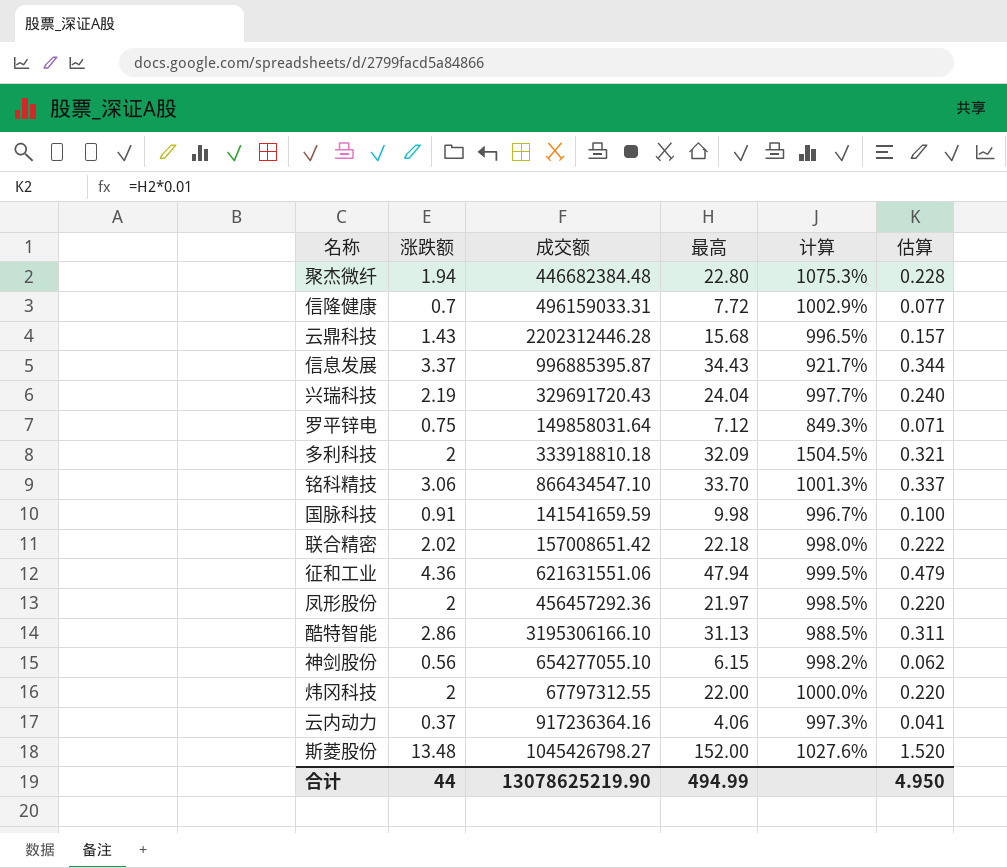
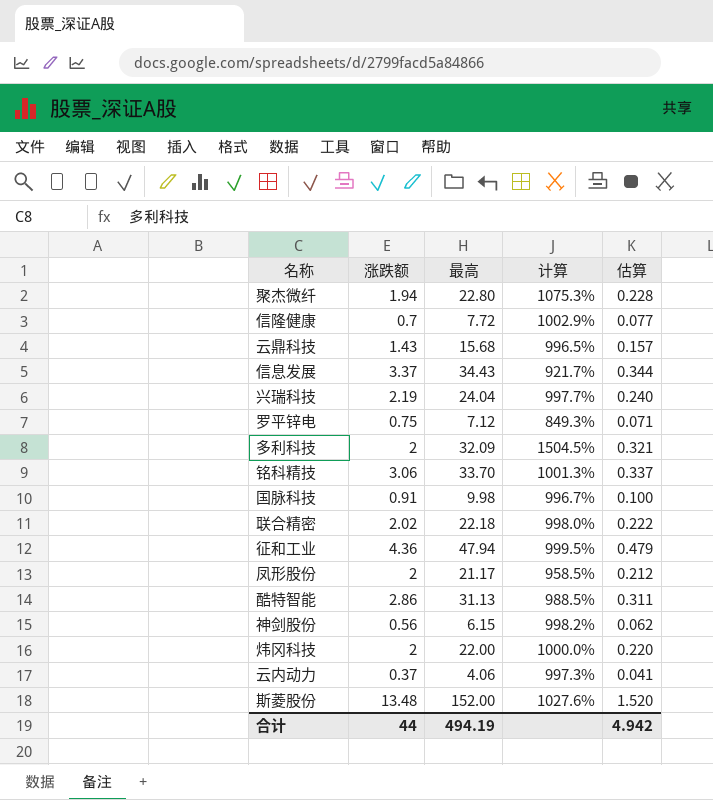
column 成交额 | position: 3 -> none
凤形股份 | 最高: 21.97 -> 21.17
凤形股份 | 计算: 998.5% -> 958.5%
凤形股份 | 估算: 0.220 -> 0.212
合计 | 最高: 494.99 -> 494.19
合计 | 估算: 4.950 -> 4.942

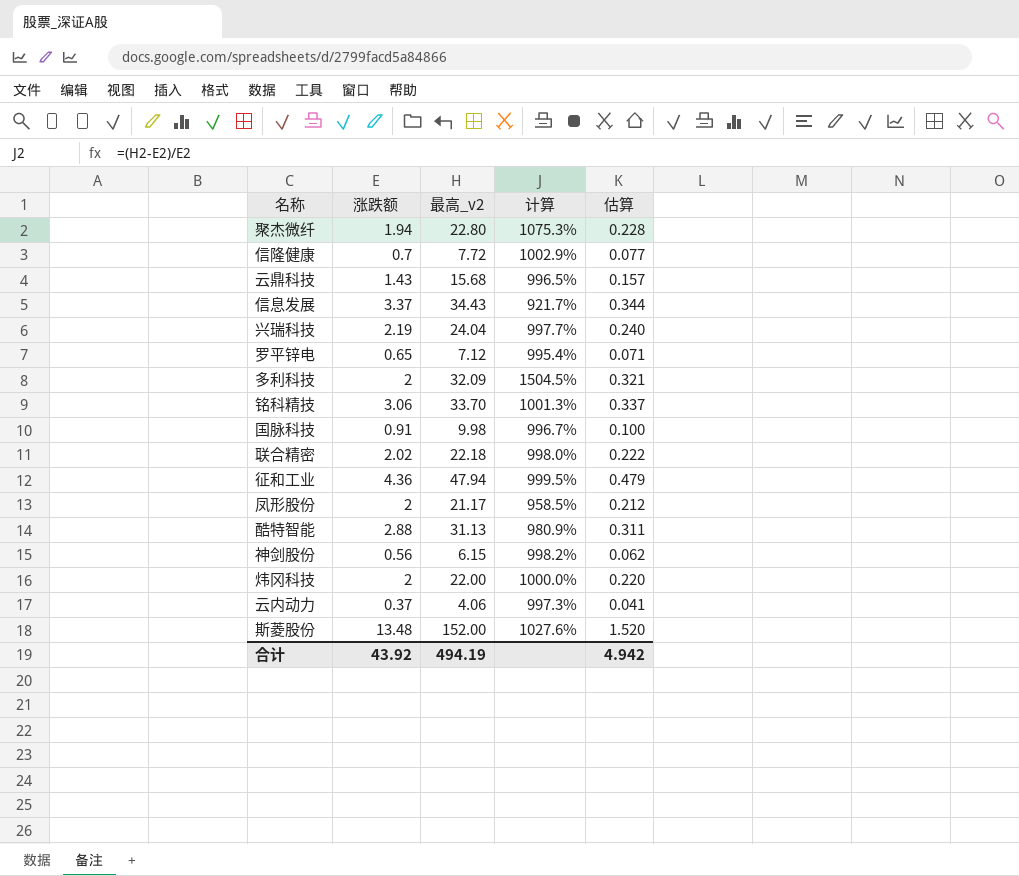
column name: 最高 -> 最高_v2
罗平锌电 | 涨跌额: 0.75 -> 0.65
罗平锌电 | 计算: 849.3% -> 995.4%
酷特智能 | 涨跌额: 2.86 -> 2.88
酷特智能 | 计算: 988.5% -> 980.9%
合计 | 涨跌额: 44 -> 43.92

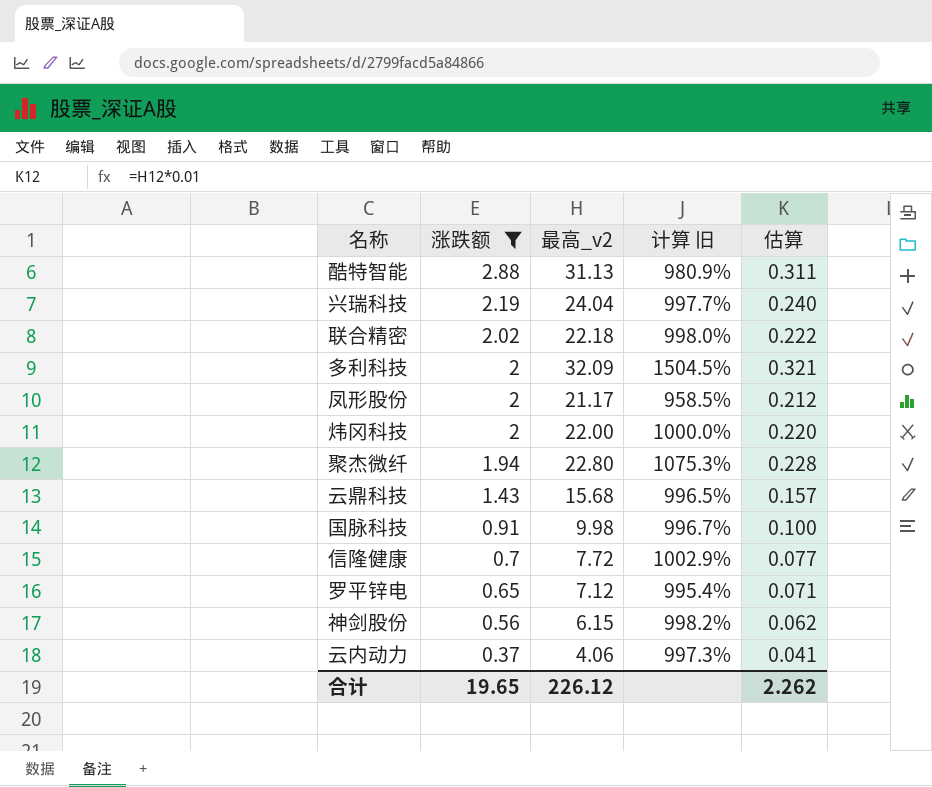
filter: none -> 涨跌额 <= 2.88
row order: none -> 涨跌额 descending
column name: 计算 -> 计算 旧
合计 | 涨跌额: 43.92 -> 19.65
合计 | 最高_v2: 494.19 -> 226.12
合计 | 估算: 4.942 -> 2.262

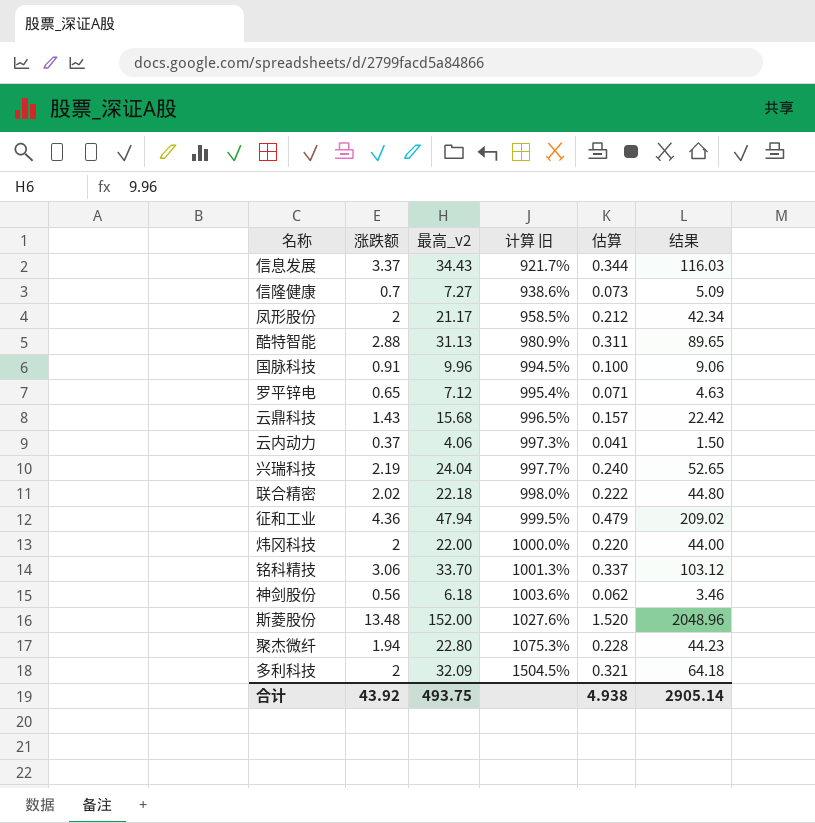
filter: 涨跌额 <= 2.88 -> none
row order: 涨跌额 descending -> 计算 旧 ascending
column 结果 | formula: none -> [涨跌额] * [最高_v2]
信隆健康 | 最高_v2: 7.72 -> 7.27
信隆健康 | 计算 旧: 1002.9% -> 938.6%
信隆健康 | 估算: 0.077 -> 0.073
国脉科技 | 最高_v2: 9.98 -> 9.96
国脉科技 | 计算 旧: 996.7% -> 994.5%
神剑股份 | 最高_v2: 6.15 -> 6.18
神剑股份 | 计算 旧: 998.2% -> 1003.6%
合计 | 涨跌额: 19.65 -> 43.92
合计 | 最高_v2: 226.12 -> 493.75
合计 | 估算: 2.262 -> 4.938

